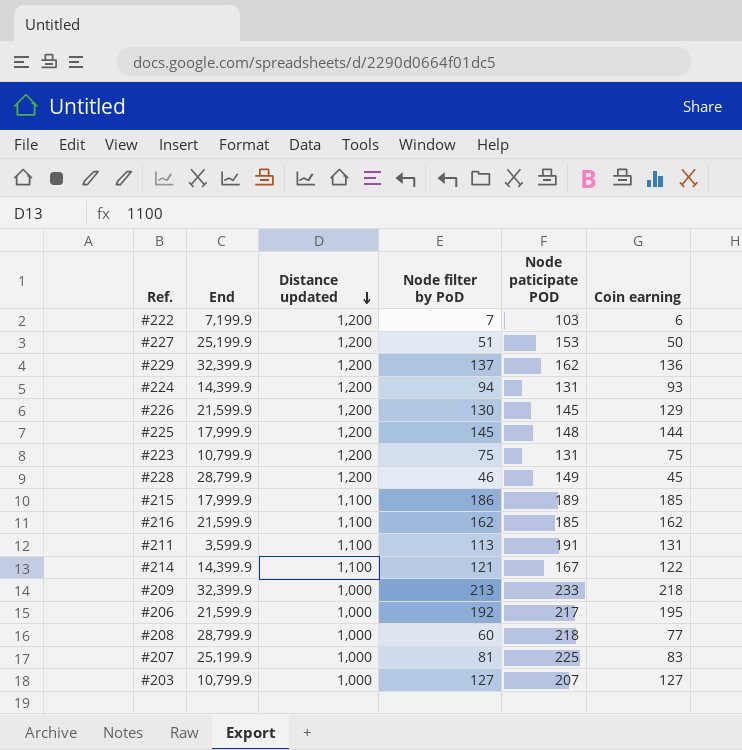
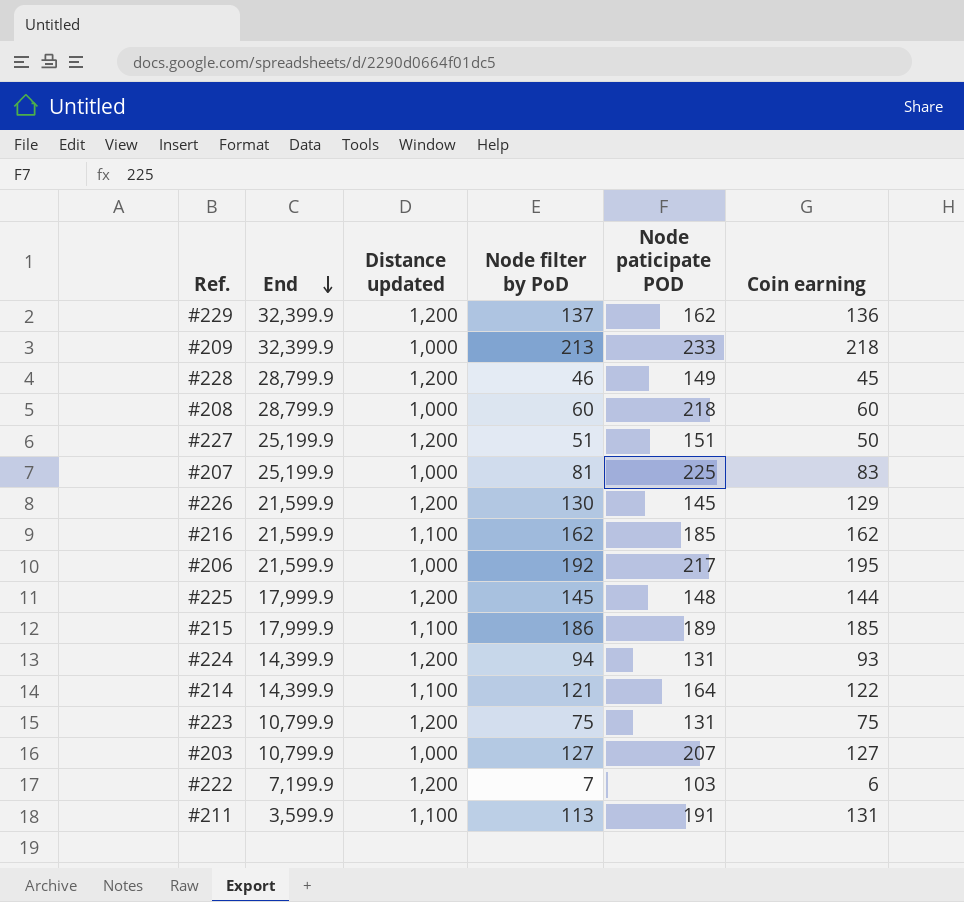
row order: Distance updated descending -> End descending
#208 | Coin earning: 77 -> 60
#227 | Node paticipate POD: 153 -> 151
#214 | Node paticipate POD: 167 -> 164

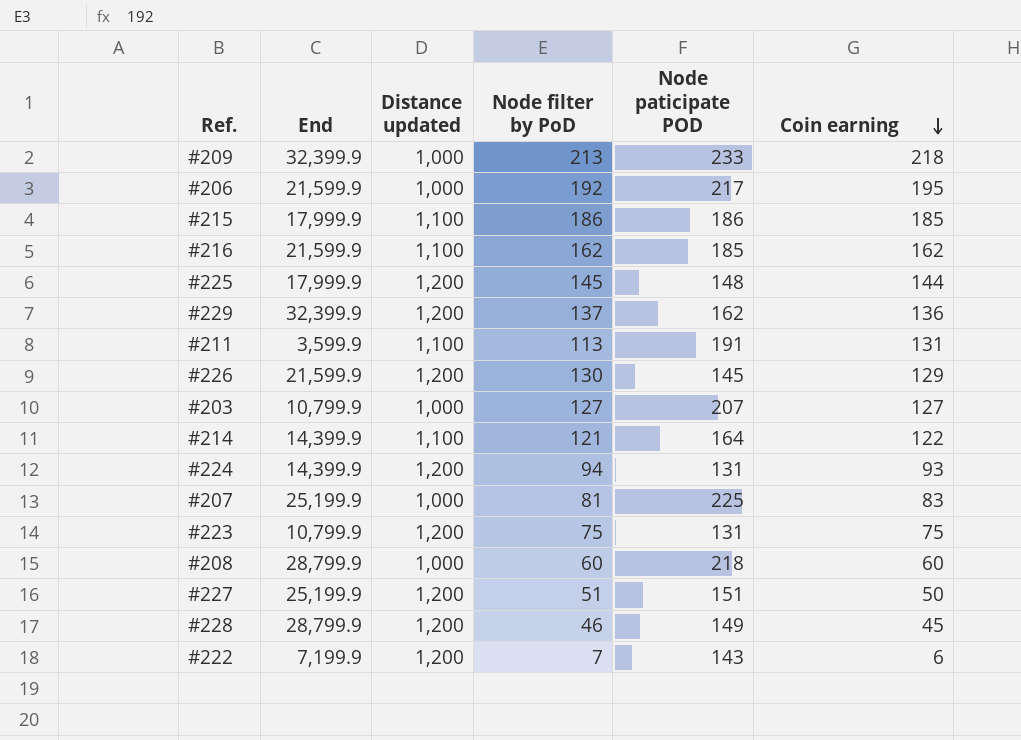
row order: End descending -> Coin earning descending
#215 | Node paticipate POD: 189 -> 186
#222 | Node paticipate POD: 103 -> 143

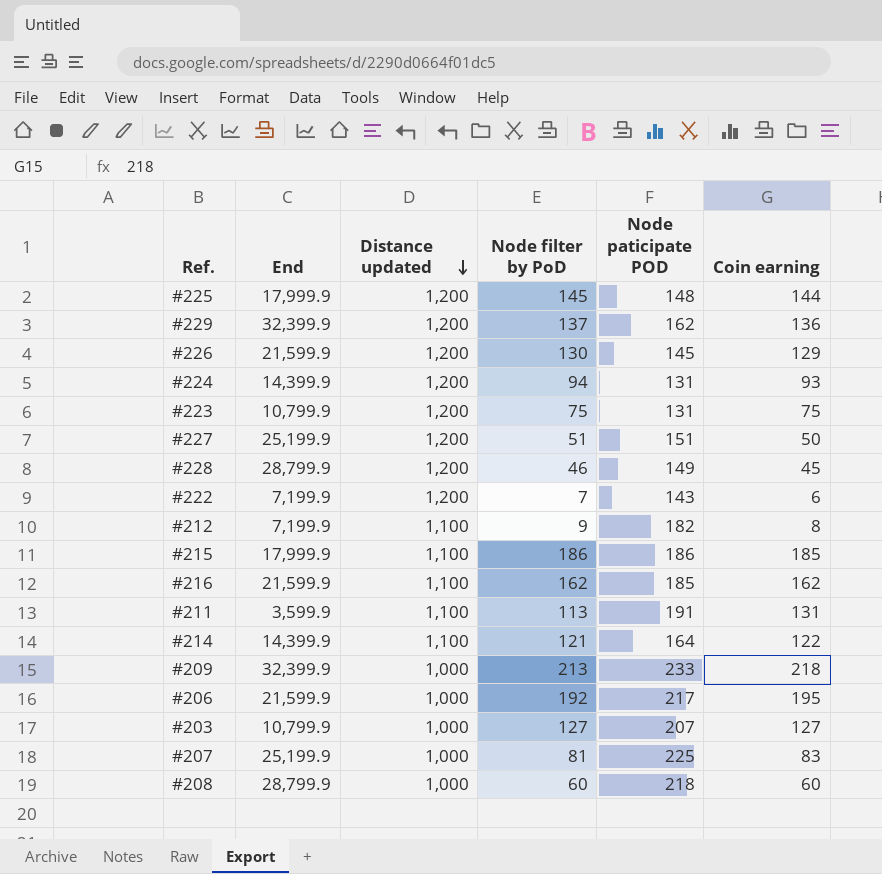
row order: Coin earning descending -> Distance updated descending
row #212: none -> 7,199.9 | 1,100 | 9 | 182 | 8

